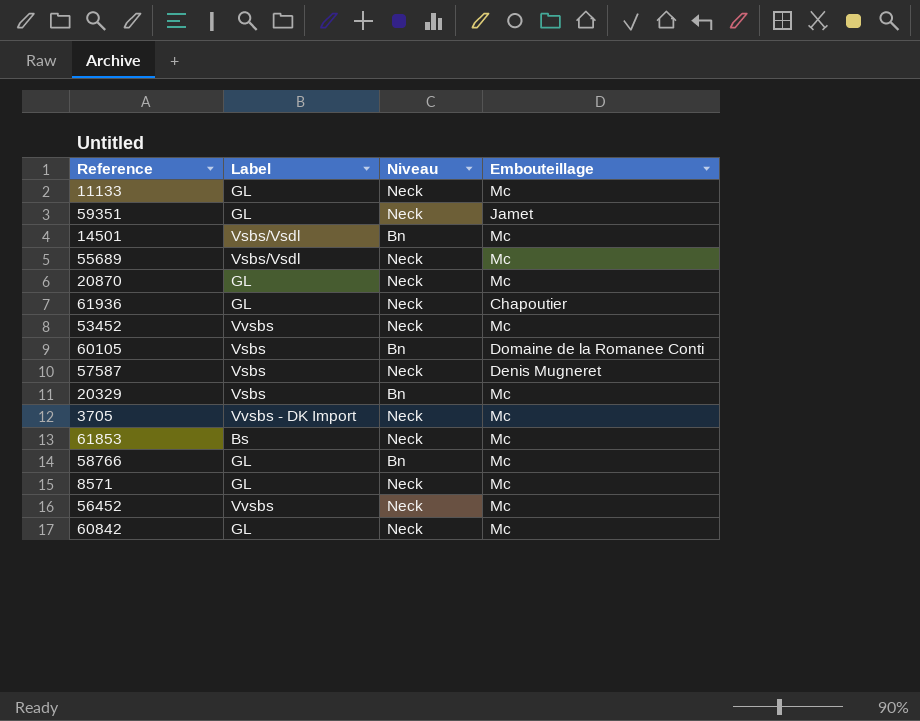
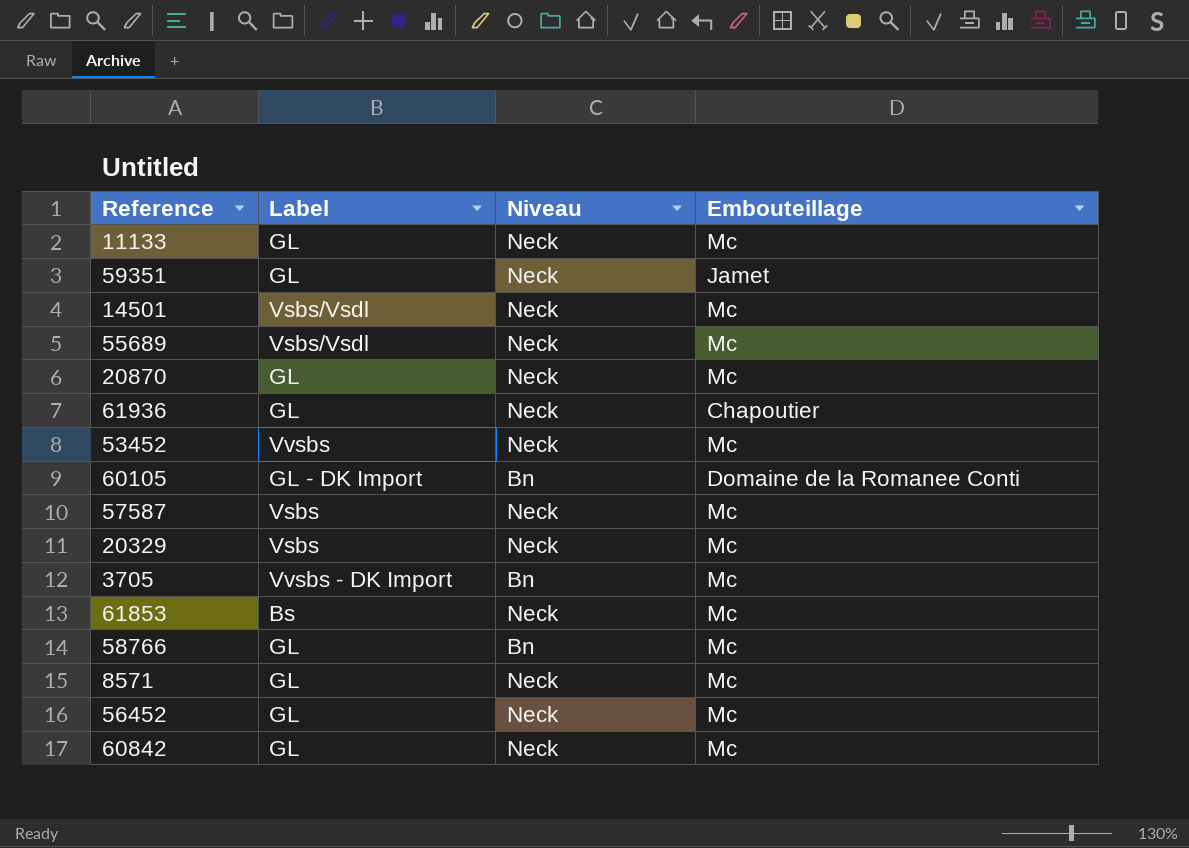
14501 | Niveau: Bn -> Neck
60105 | Label: Vsbs -> GL - DK Import
57587 | Embouteillage: Denis Mugneret -> Mc
20329 | Niveau: Bn -> Neck
3705 | Niveau: Neck -> Bn
56452 | Label: Vvsbs -> GL

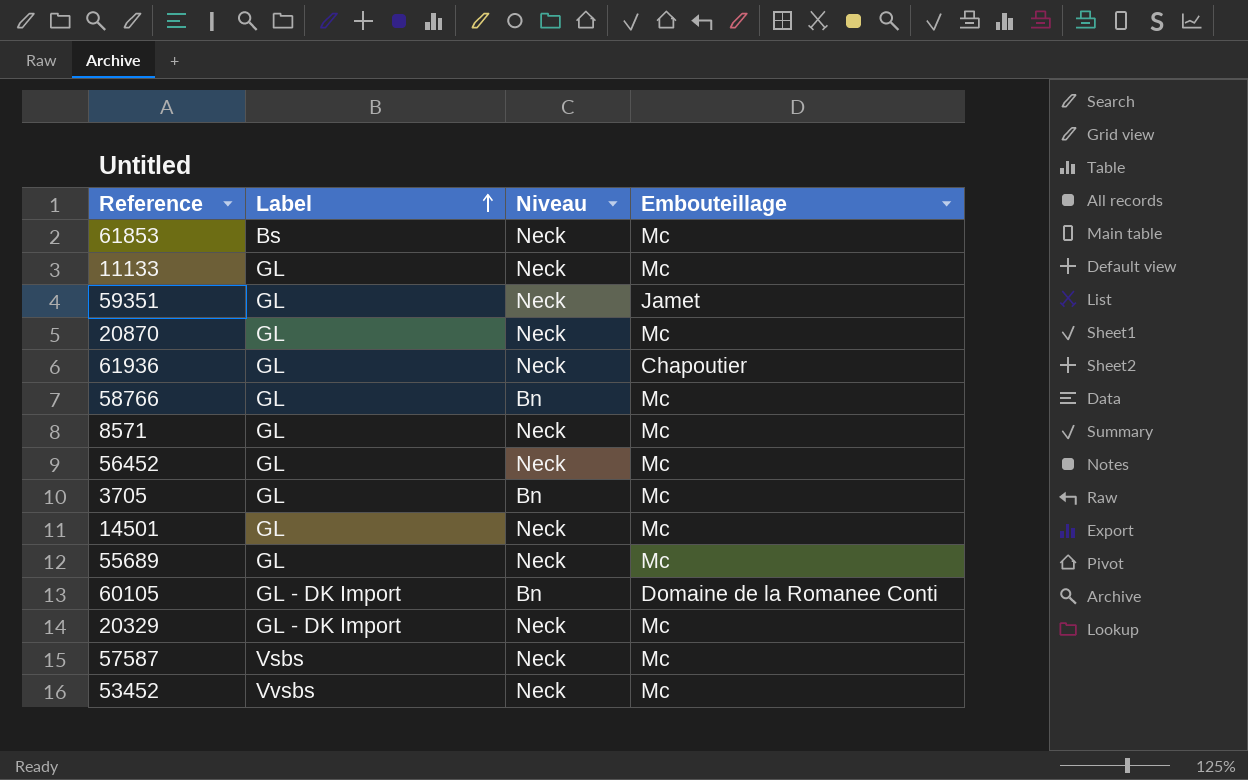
row order: none -> Label ascending
row 60842: GL | Neck | Mc -> none
3705 | Label: Vvsbs - DK Import -> GL
14501 | Label: Vsbs/Vsdl -> GL
55689 | Label: Vsbs/Vsdl -> GL
20329 | Label: Vsbs -> GL - DK Import

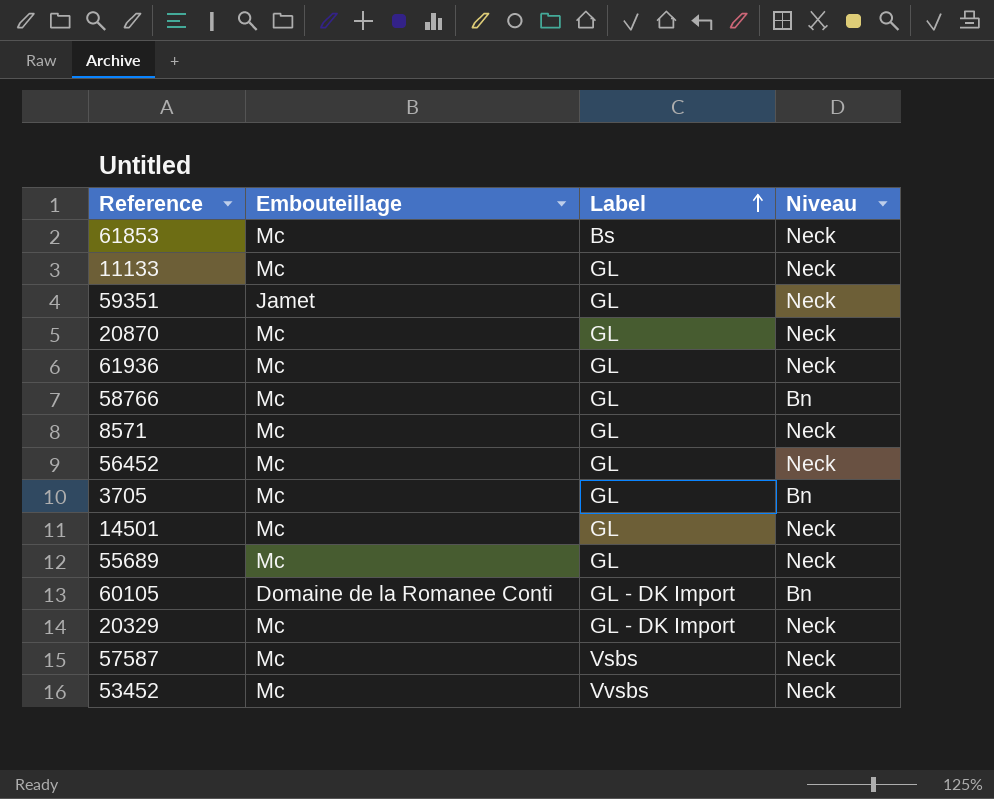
column Embouteillage | position: 4 -> 2
61936 | Embouteillage: Chapoutier -> Mc

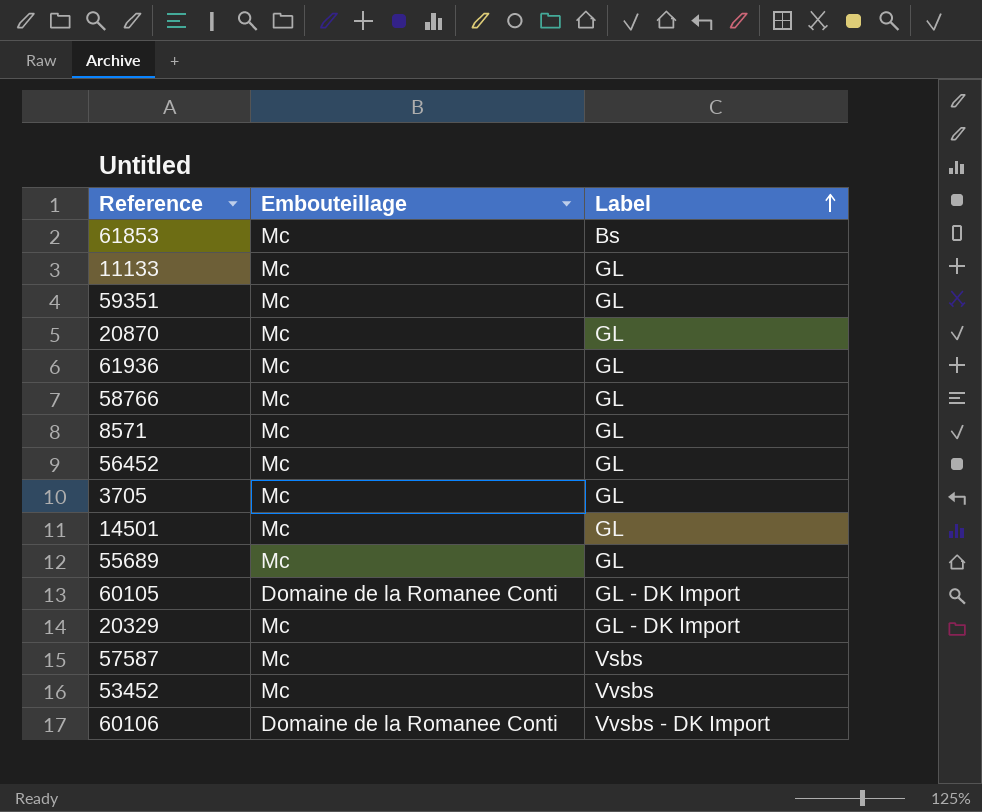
column Niveau | position: 4 -> none
59351 | Embouteillage: Jamet -> Mc
row 60106: none -> Domaine de la Romanee Conti | Vvsbs - DK Import

